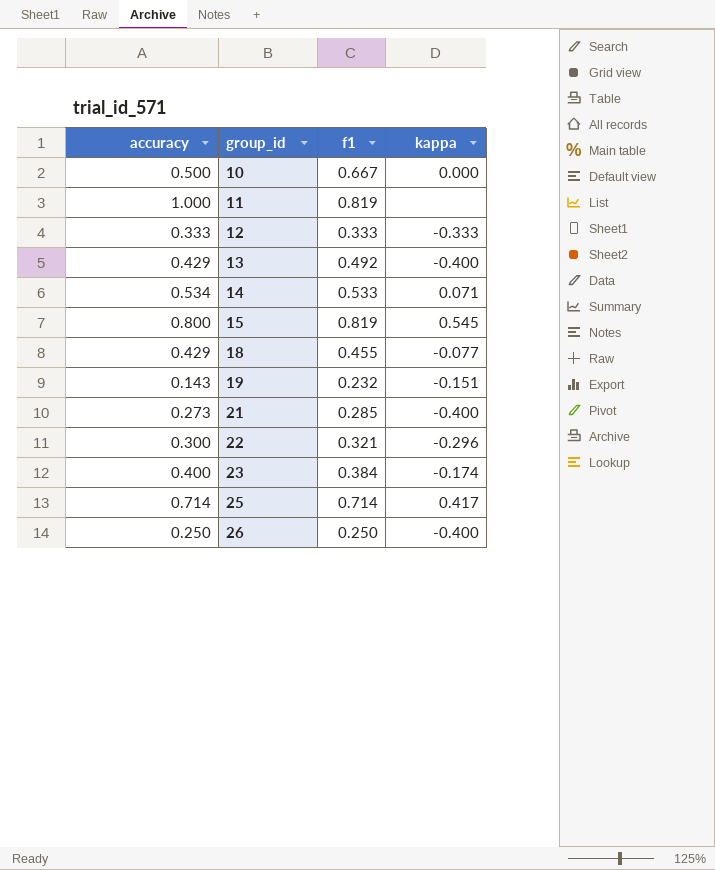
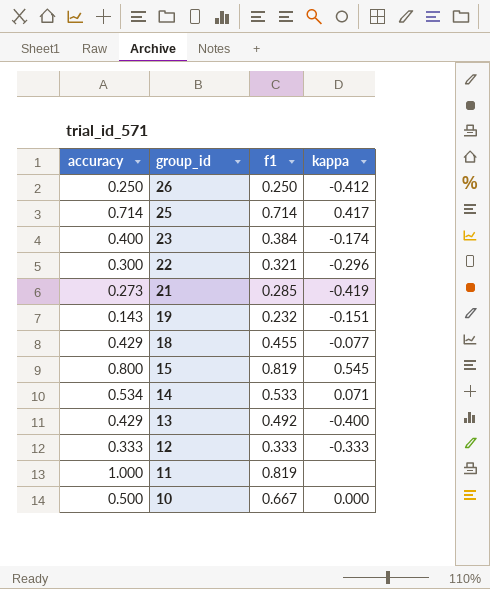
row order: group_id ascending -> group_id descending
26 | kappa: -0.400 -> -0.412
21 | kappa: -0.400 -> -0.419

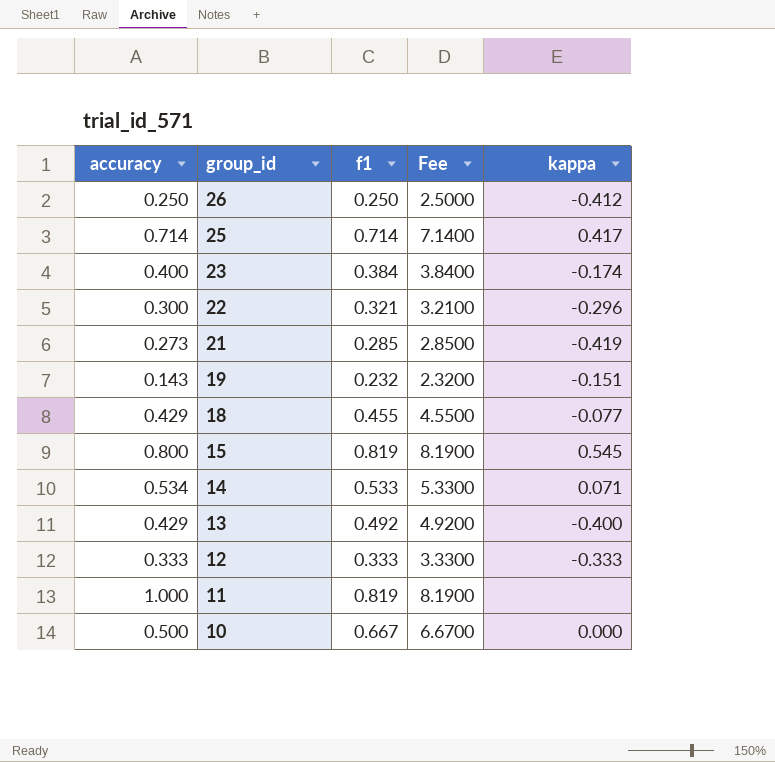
column Fee | formula: none -> [f1] * 10

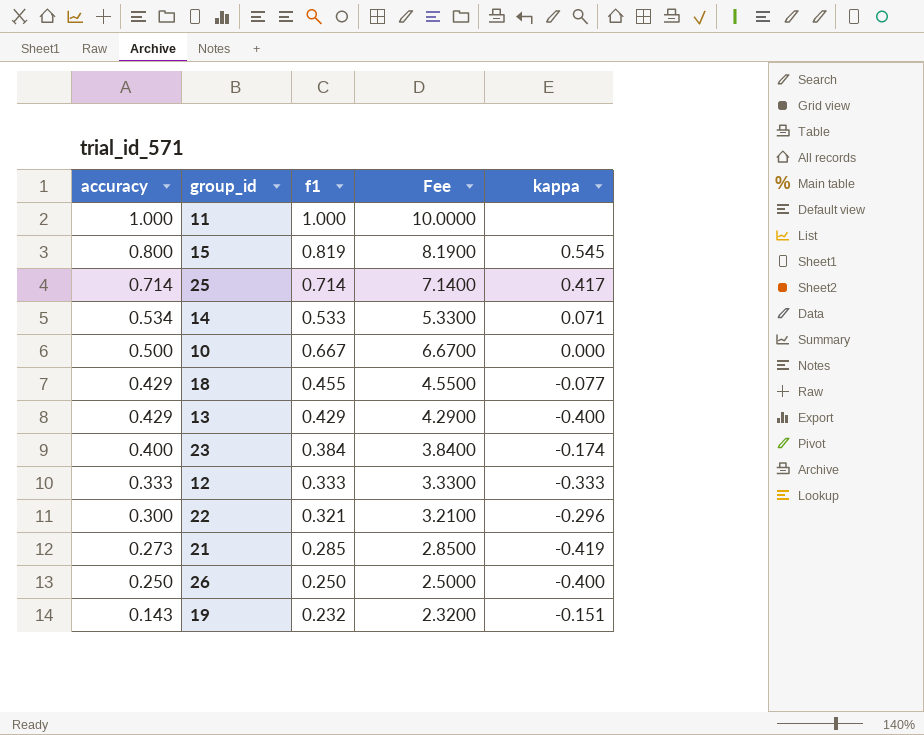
row order: group_id descending -> accuracy descending
11 | f1: 0.819 -> 1.000
11 | Fee: 8.1900 -> 10.0000
13 | f1: 0.492 -> 0.429
13 | Fee: 4.9200 -> 4.2900
26 | kappa: -0.412 -> -0.400

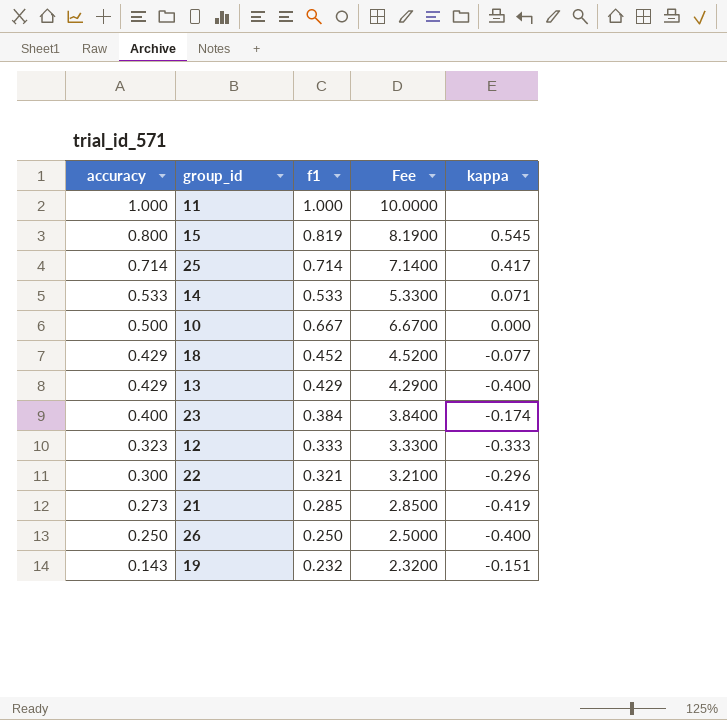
14 | accuracy: 0.534 -> 0.533
18 | f1: 0.455 -> 0.452
18 | Fee: 4.5500 -> 4.5200
12 | accuracy: 0.333 -> 0.323

